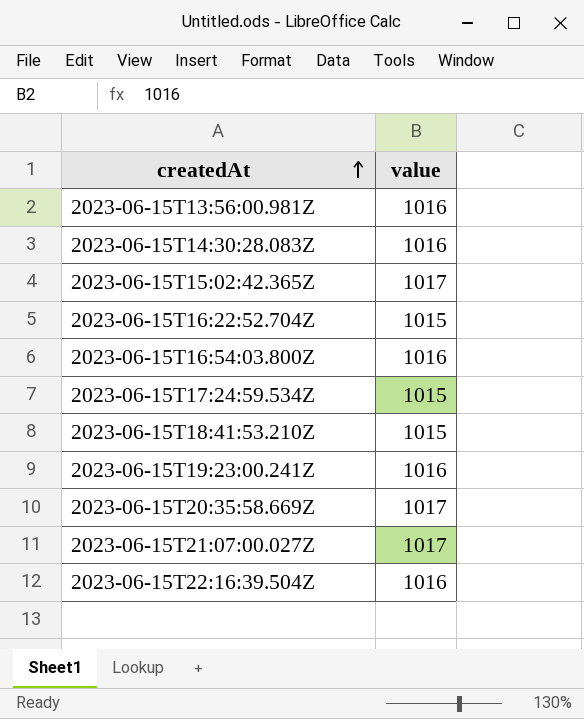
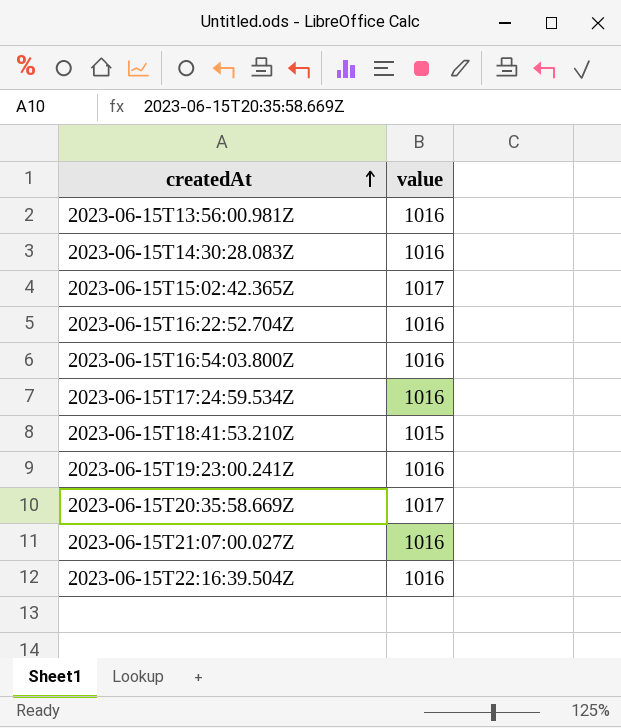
2023-06-15T16:22:52.704Z | value: 1015 -> 1016
2023-06-15T17:24:59.534Z | value: 1015 -> 1016
2023-06-15T21:07:00.027Z | value: 1017 -> 1016

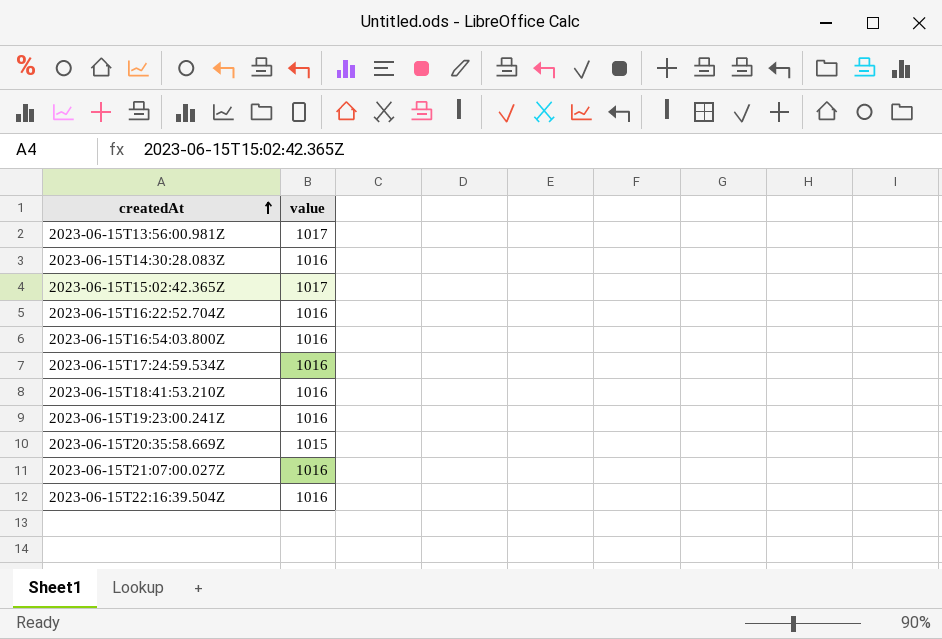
2023-06-15T13:56:00.981Z | value: 1016 -> 1017
2023-06-15T18:41:53.210Z | value: 1015 -> 1016
2023-06-15T20:35:58.669Z | value: 1017 -> 1015

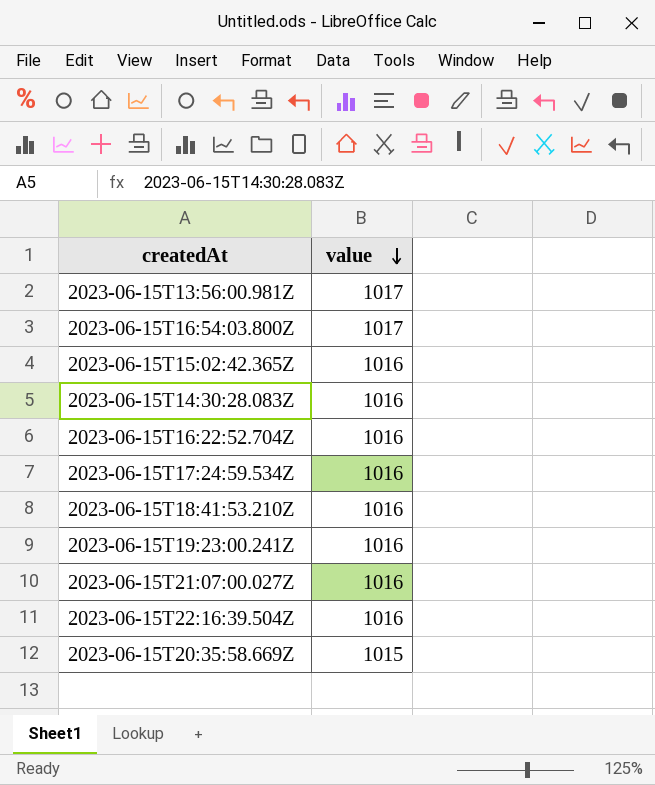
row order: createdAt ascending -> value descending
2023-06-15T16:54:03.800Z | value: 1016 -> 1017
2023-06-15T15:02:42.365Z | value: 1017 -> 1016

